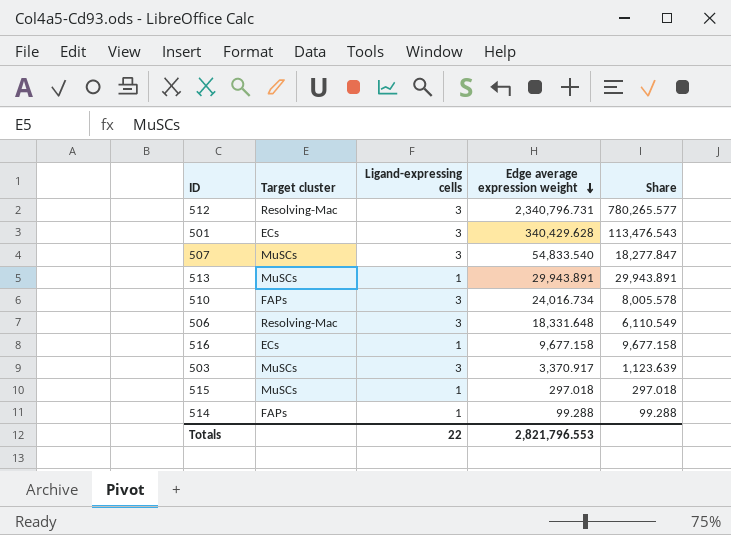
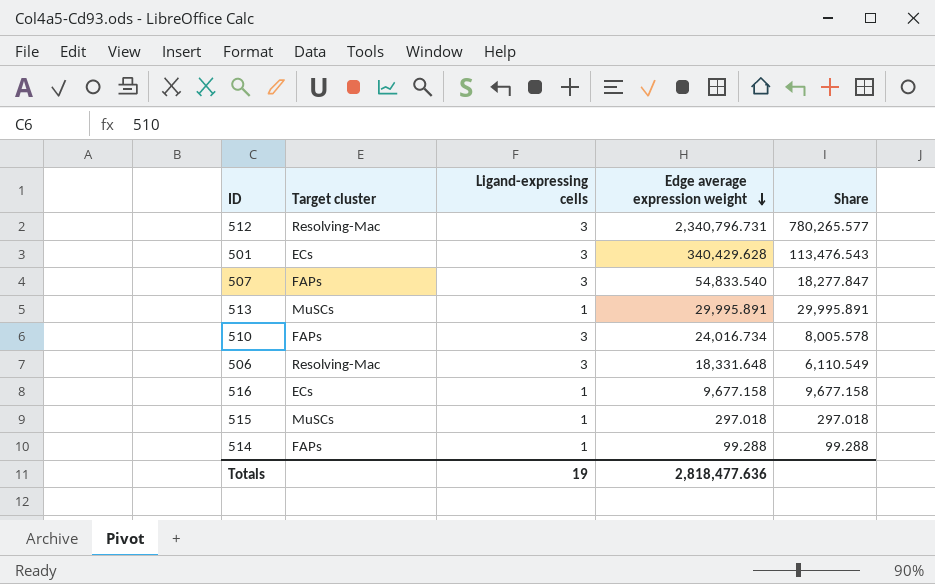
row 503: MuSCs | 3 | 3,370.917 | 1,123.639 -> none
507 | Target cluster: MuSCs -> FAPs
513 | Edge average expression weight: 29,943.891 -> 29,995.891
513 | Share: 29,943.891 -> 29,995.891
Totals | Ligand-expressing cells: 22 -> 19
Totals | Edge average expression weight: 2,821,796.553 -> 2,818,477.636

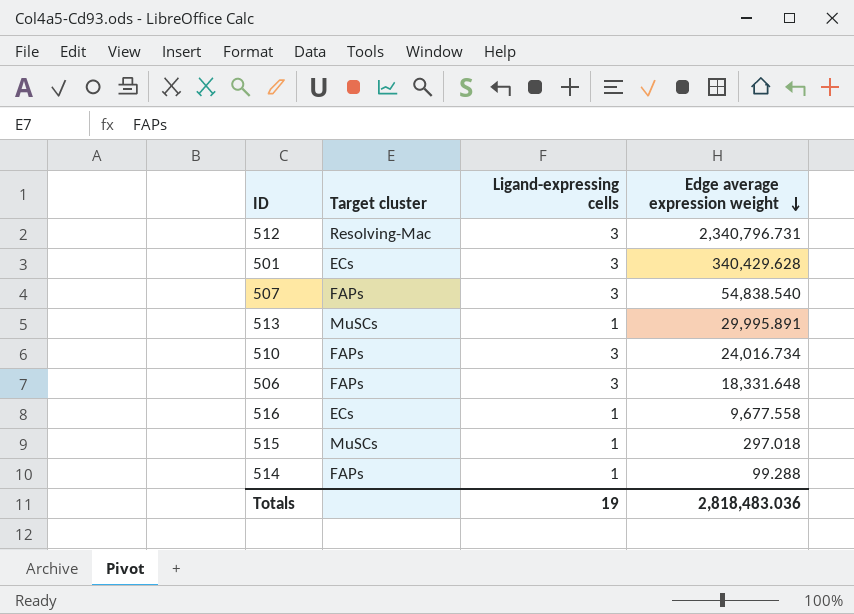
column Share | formula: [Edge average expression weight] / [Ligand-expressing cells] -> none
507 | Edge average expression weight: 54,833.540 -> 54,838.540
506 | Target cluster: Resolving-Mac -> FAPs
516 | Edge average expression weight: 9,677.158 -> 9,677.558
Totals | Edge average expression weight: 2,818,477.636 -> 2,818,483.036

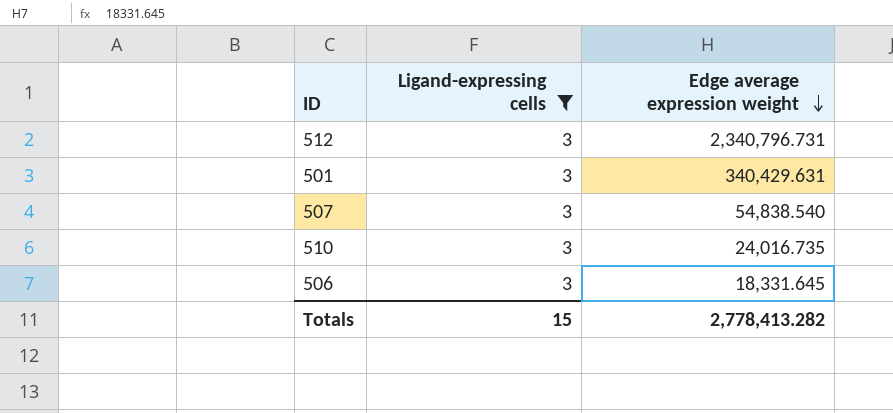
filter: none -> Ligand-expressing cells = 3
column Target cluster | position: 2 -> none
501 | Edge average expression weight: 340,429.628 -> 340,429.631
510 | Edge average expression weight: 24,016.734 -> 24,016.735
506 | Edge average expression weight: 18,331.648 -> 18,331.645
Totals | Ligand-expressing cells: 19 -> 15
Totals | Edge average expression weight: 2,818,483.036 -> 2,778,413.282

